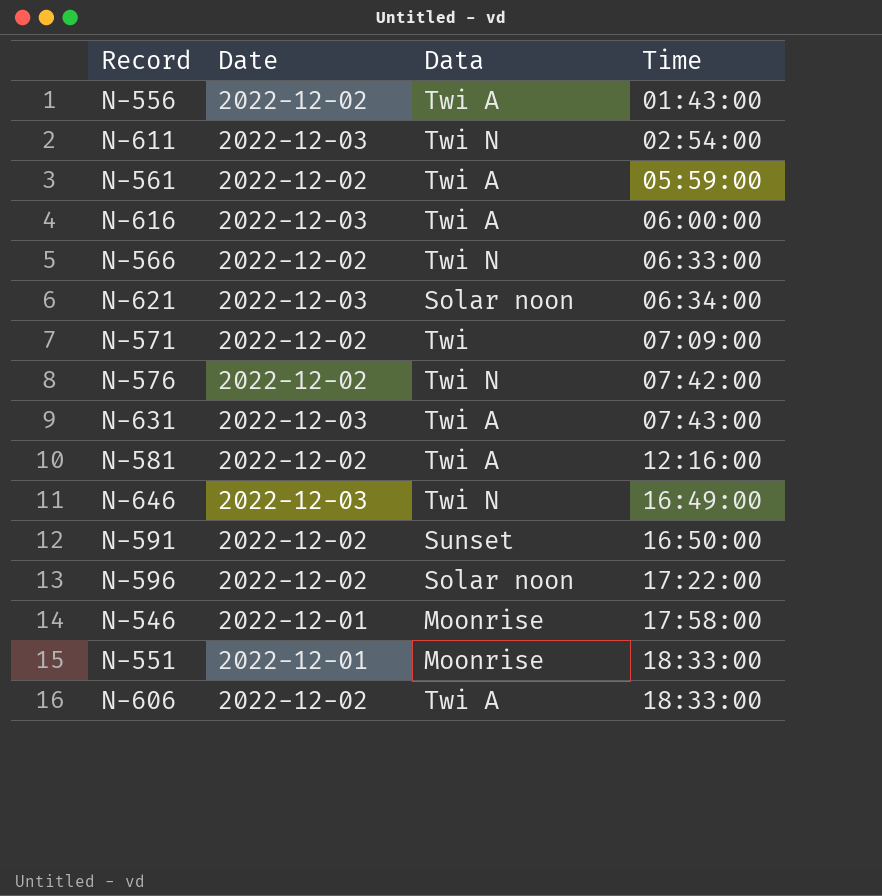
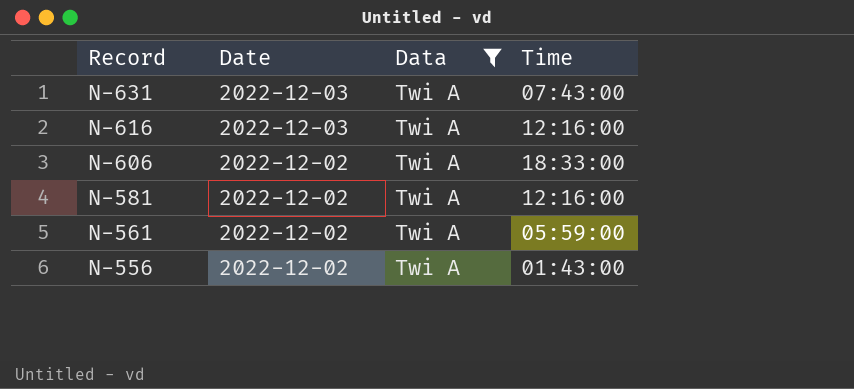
filter: none -> Data = Twi A
row order: Time ascending -> Record descending
N-616 | Time: 06:00:00 -> 12:16:00

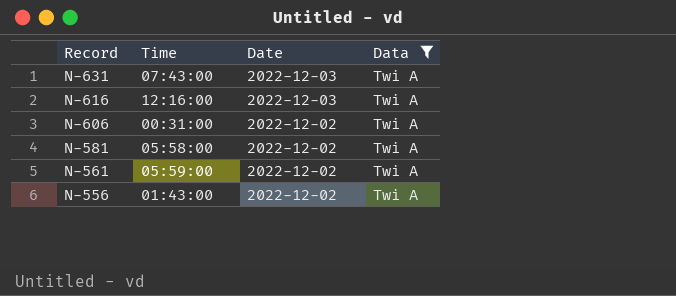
column Time | position: 4 -> 2
N-606 | Time: 18:33:00 -> 00:31:00
N-581 | Time: 12:16:00 -> 05:58:00

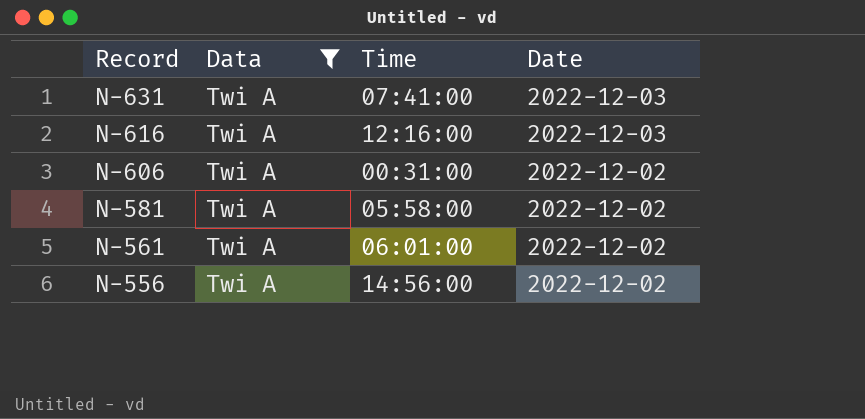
column Data | position: 4 -> 2
N-631 | Time: 07:43:00 -> 07:41:00
N-561 | Time: 05:59:00 -> 06:01:00
N-556 | Time: 01:43:00 -> 14:56:00

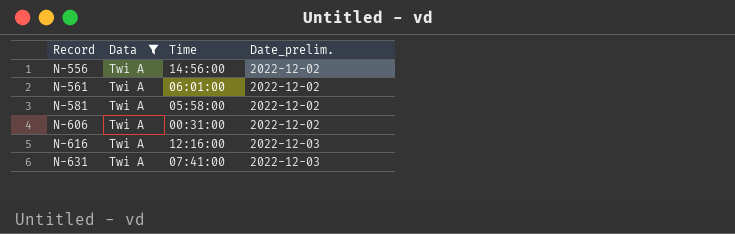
row order: Record descending -> Record ascending
column name: Date -> Date_prelim.

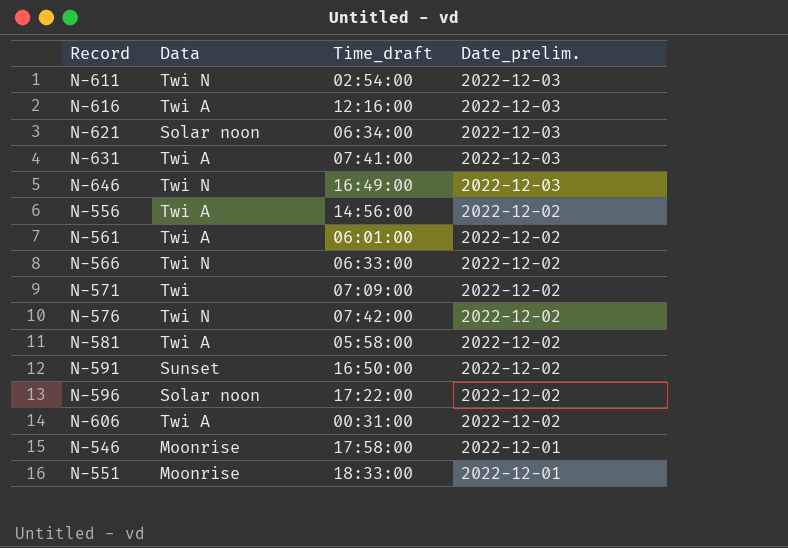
filter: Data = Twi A -> none
row order: Record ascending -> Date_prelim. descending
column name: Time -> Time_draft

